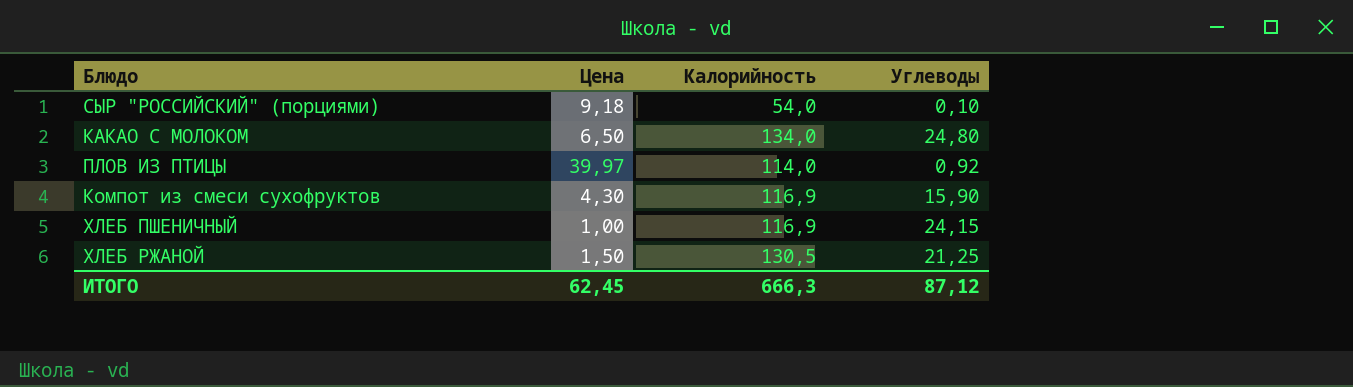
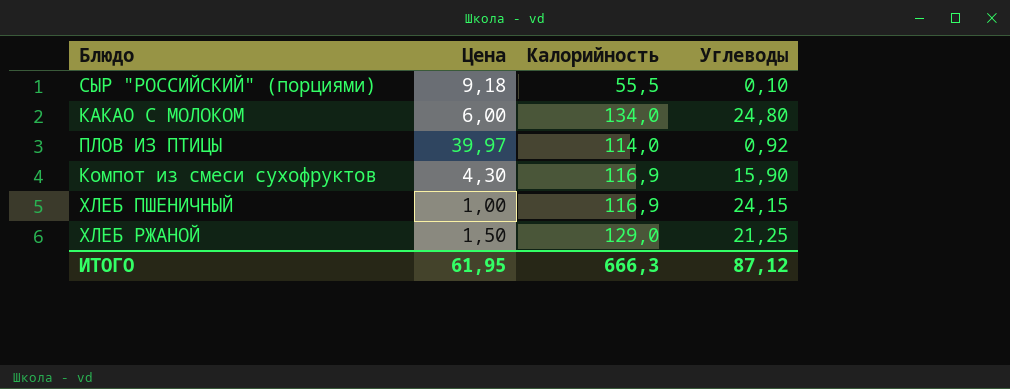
СЫР "РОССИЙСКИЙ" (порциями) | Калорийность: 54,0 -> 55,5
КАКАО С МОЛОКОМ | Цена: 6,50 -> 6,00
ХЛЕБ РЖАНОЙ | Калорийность: 130,5 -> 129,0
ИТОГО | Цена: 62,45 -> 61,95

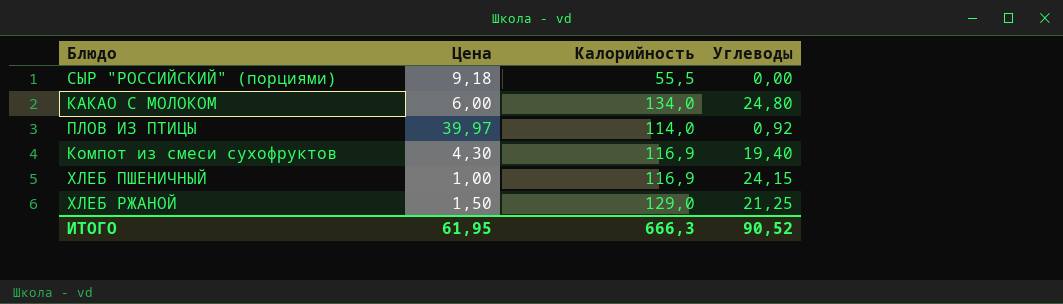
СЫР "РОССИЙСКИЙ" (порциями) | Углеводы: 0,10 -> 0,00
Компот из смеси сухофруктов | Углеводы: 15,90 -> 19,40
ИТОГО | Углеводы: 87,12 -> 90,52

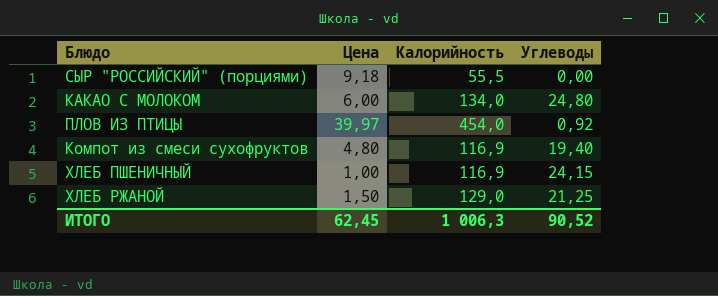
ПЛОВ ИЗ ПТИЦЫ | Калорийность: 114,0 -> 454,0
Компот из смеси сухофруктов | Цена: 4,30 -> 4,80
ИТОГО | Цена: 61,95 -> 62,45
ИТОГО | Калорийность: 666,3 -> 1 006,3

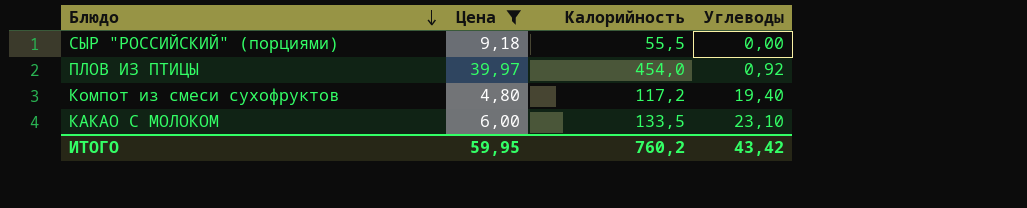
filter: none -> Цена >= 4,80
row order: none -> Блюдо descending
Компот из смеси сухофруктов | Калорийность: 116,9 -> 117,2
КАКАО С МОЛОКОМ | Калорийность: 134,0 -> 133,5
КАКАО С МОЛОКОМ | Углеводы: 24,80 -> 23,10
ИТОГО | Цена: 62,45 -> 59,95
ИТОГО | Калорийность: 1 006,3 -> 760,2
ИТОГО | Углеводы: 90,52 -> 43,42

